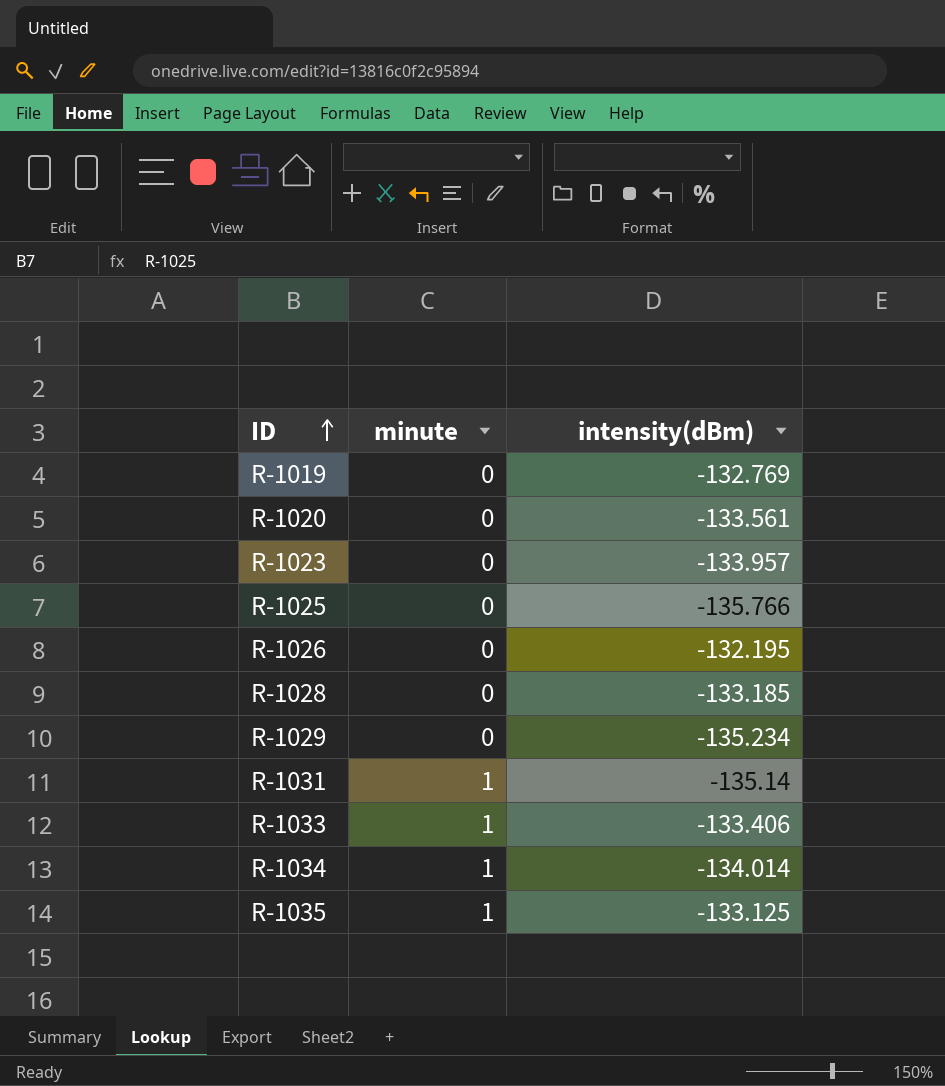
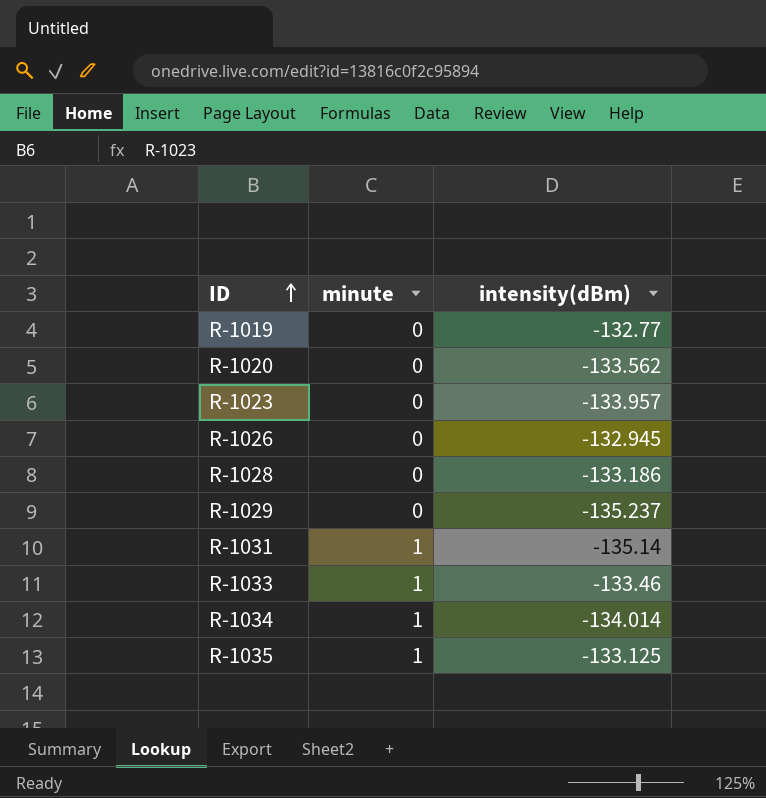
row R-1025: 0 | -135.766 -> none
R-1019 | intensity(dBm): -132.769 -> -132.77
R-1020 | intensity(dBm): -133.561 -> -133.562
R-1026 | intensity(dBm): -132.195 -> -132.945
R-1028 | intensity(dBm): -133.185 -> -133.186
R-1029 | intensity(dBm): -135.234 -> -135.237
R-1033 | intensity(dBm): -133.406 -> -133.46

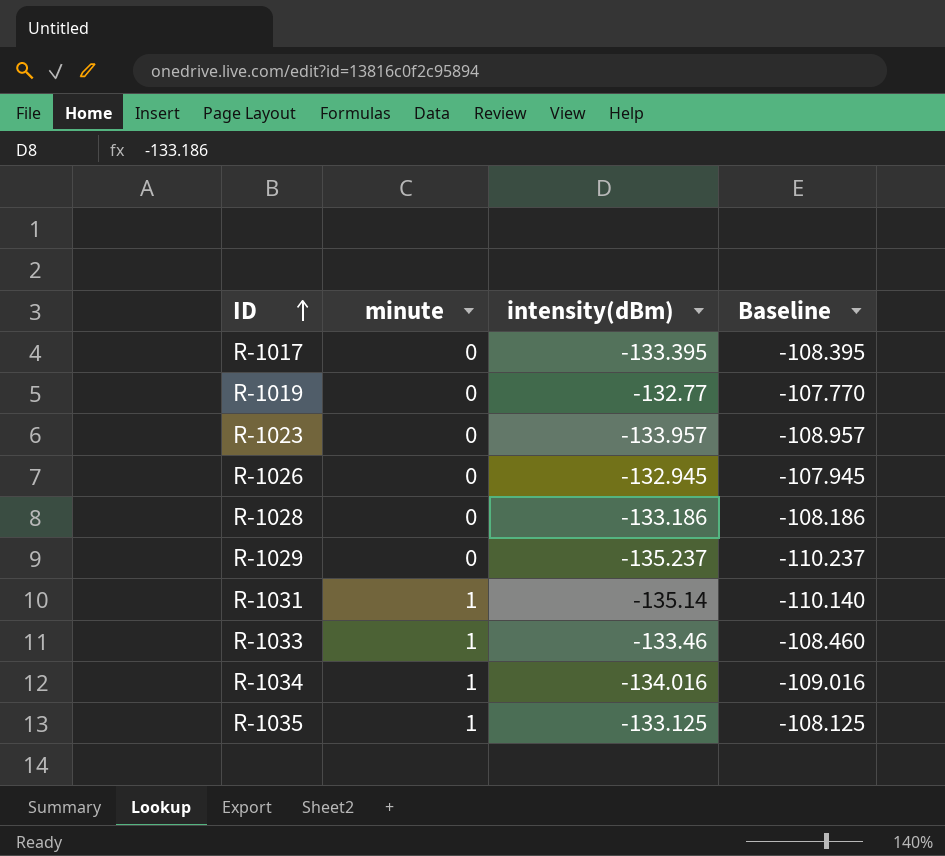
column Baseline | formula: none -> [intensity(dBm)] + 25
row R-1020: 0 | -133.562 -> none
row R-1017: none -> 0 | -133.395 | -108.395
R-1034 | intensity(dBm): -134.014 -> -134.016

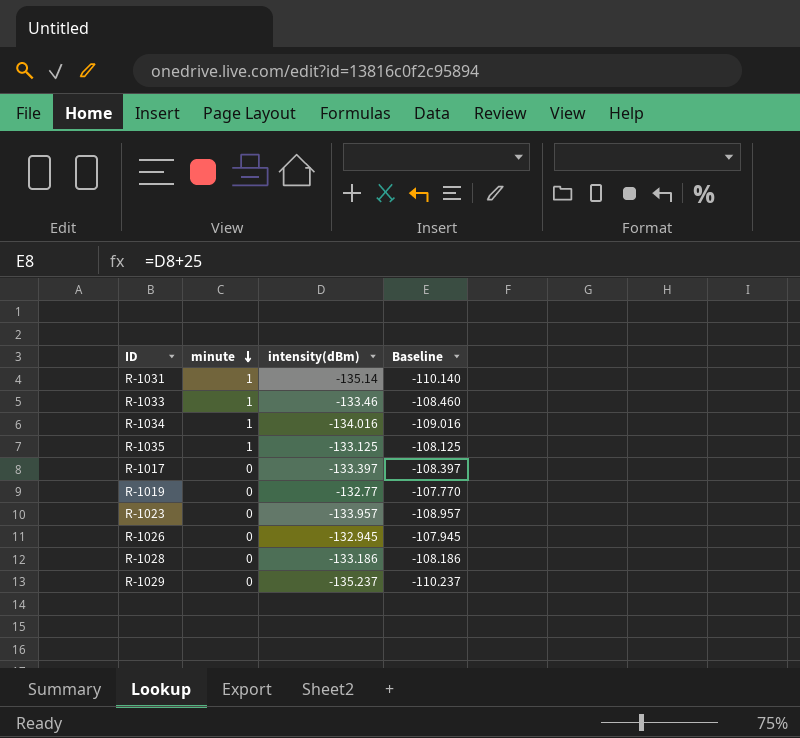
row order: ID ascending -> minute descending
R-1017 | intensity(dBm): -133.395 -> -133.397
R-1017 | Baseline: -108.395 -> -108.397

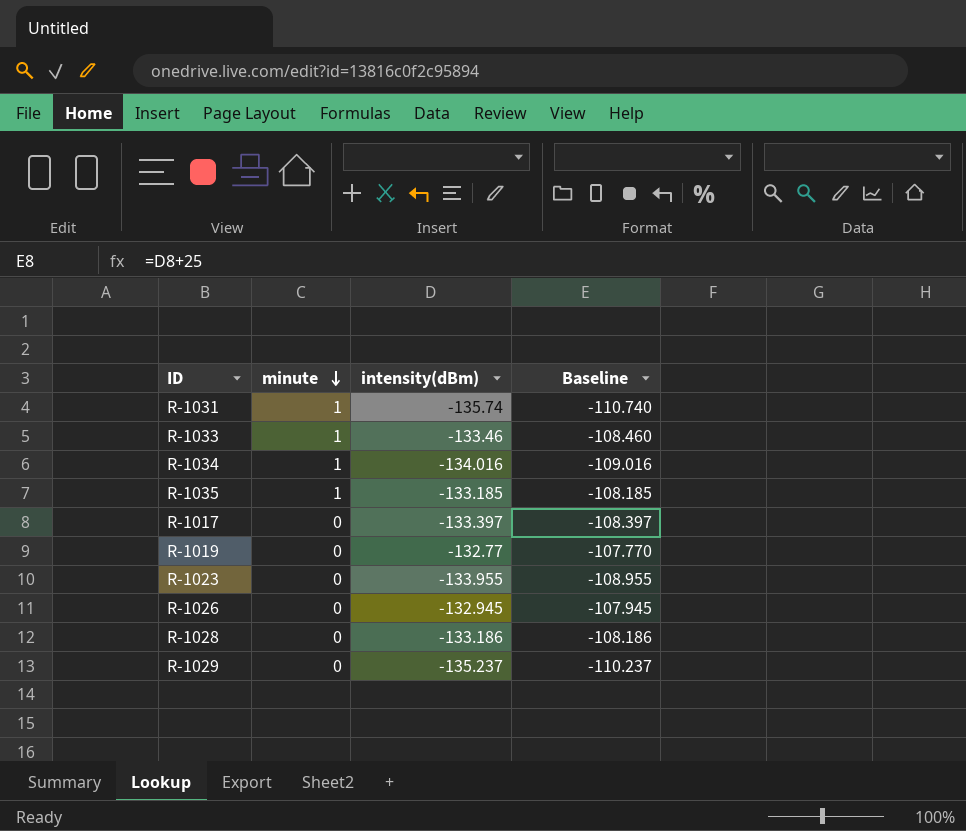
R-1031 | intensity(dBm): -135.14 -> -135.74
R-1031 | Baseline: -110.140 -> -110.740
R-1035 | intensity(dBm): -133.125 -> -133.185
R-1035 | Baseline: -108.125 -> -108.185
R-1023 | intensity(dBm): -133.957 -> -133.955
R-1023 | Baseline: -108.957 -> -108.955

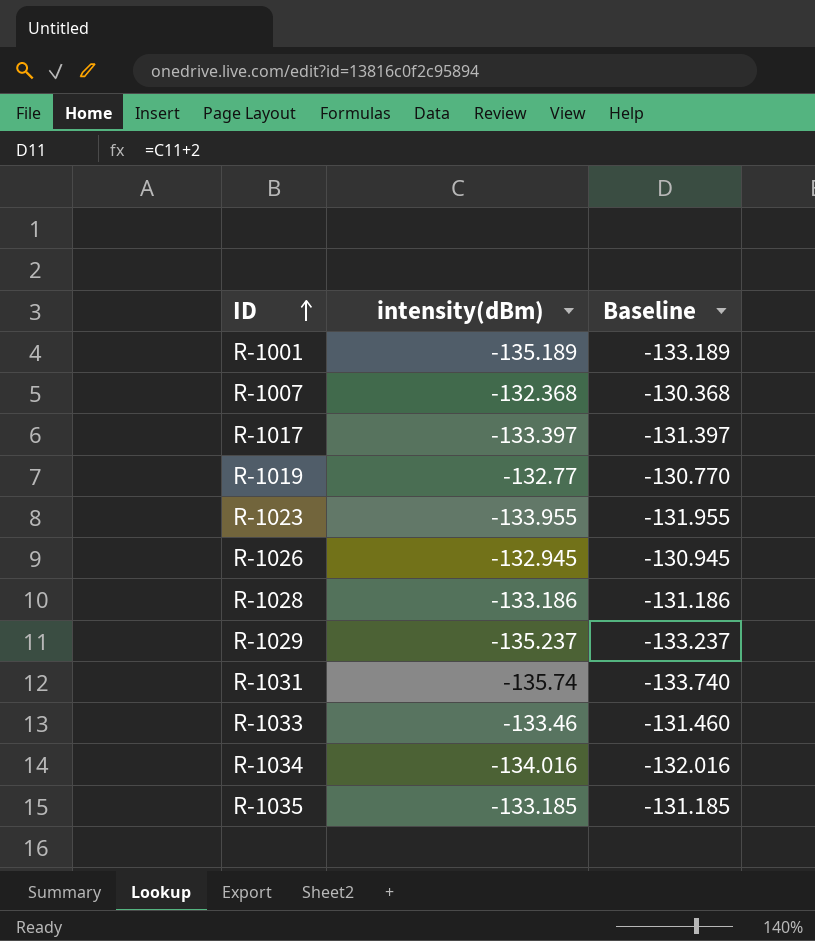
row order: minute descending -> ID ascending
column minute | position: 2 -> none
column Baseline | formula: [intensity(dBm)] + 25 -> [intensity(dBm)] + 2
row R-1001: none -> -135.189 | -133.189
row R-1007: none -> -132.368 | -130.368

